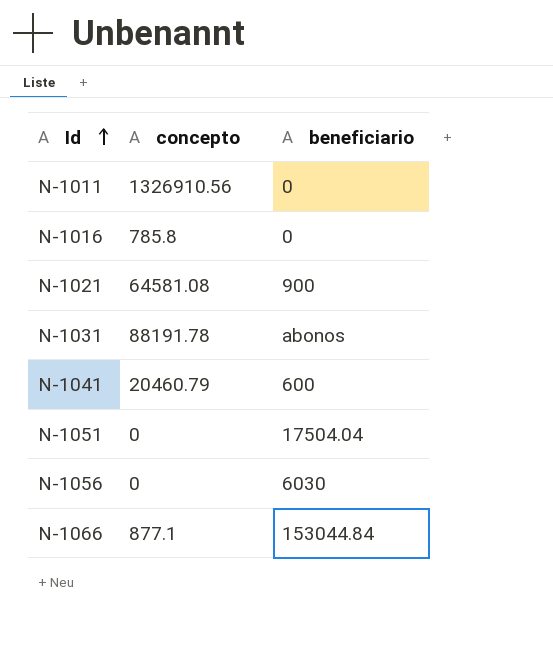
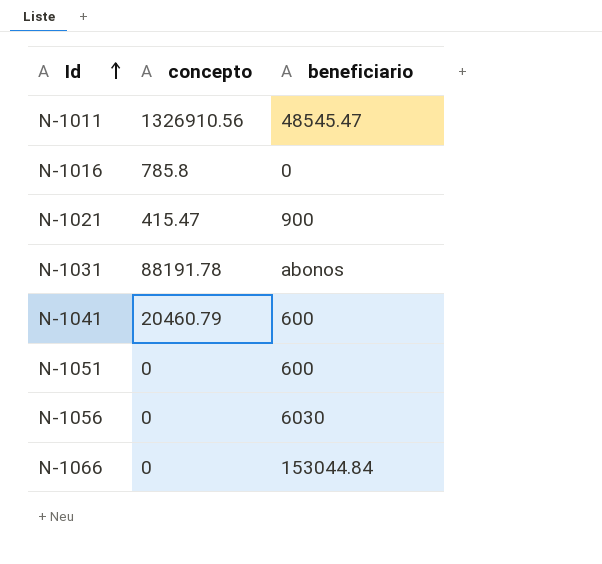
N-1011 | beneficiario: 0 -> 48545.47
N-1021 | concepto: 64581.08 -> 415.47
N-1051 | beneficiario: 17504.04 -> 600
N-1066 | concepto: 877.1 -> 0

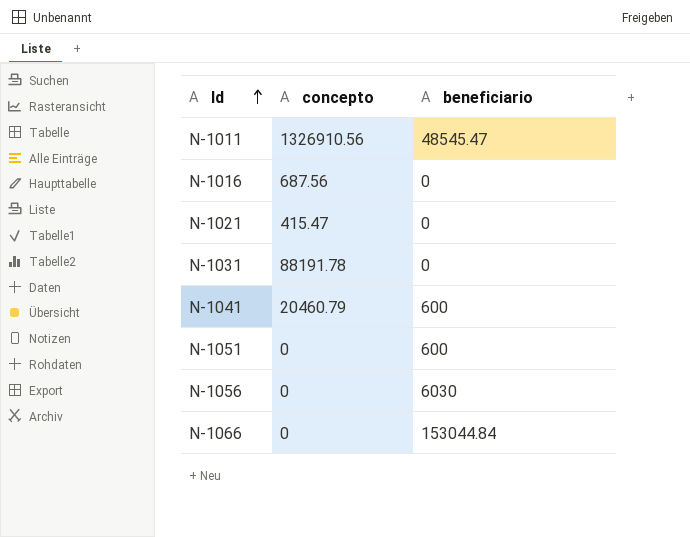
N-1016 | concepto: 785.8 -> 687.56
N-1021 | beneficiario: 900 -> 0
N-1031 | beneficiario: abonos -> 0

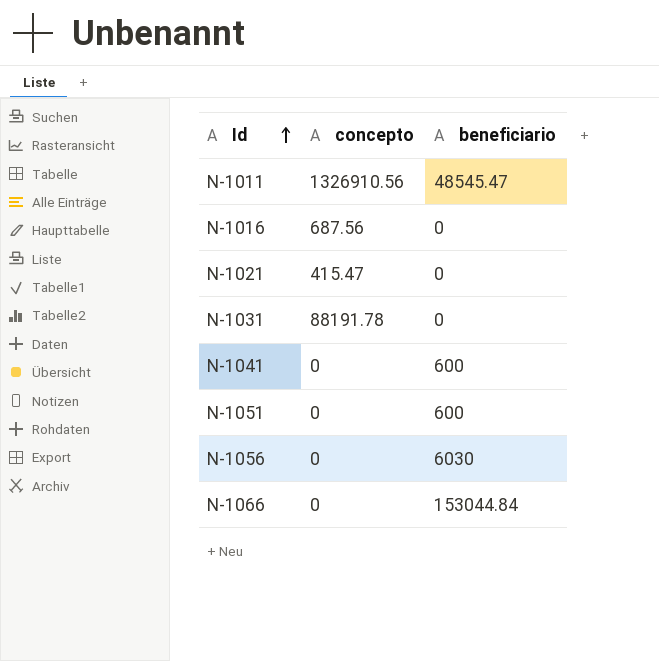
N-1041 | concepto: 20460.79 -> 0

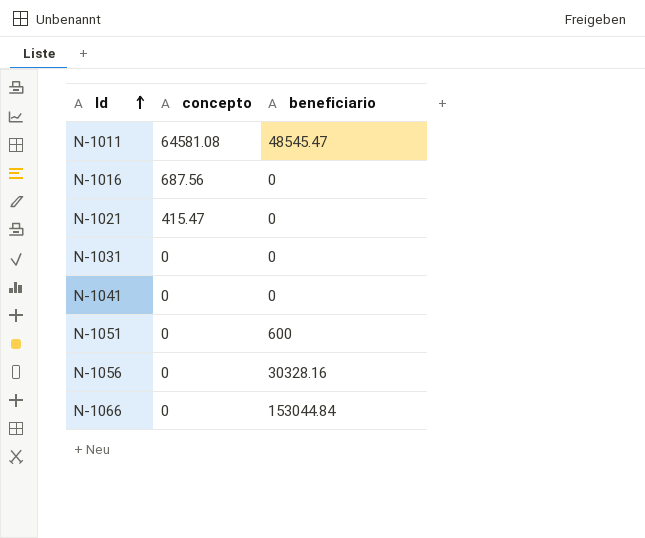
N-1011 | concepto: 1326910.56 -> 64581.08
N-1031 | concepto: 88191.78 -> 0
N-1041 | beneficiario: 600 -> 0
N-1056 | beneficiario: 6030 -> 30328.16

